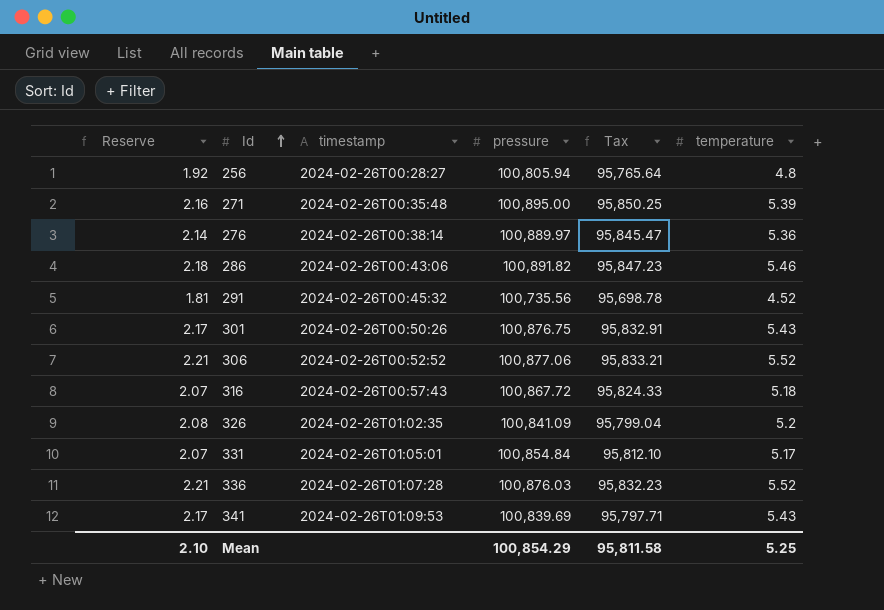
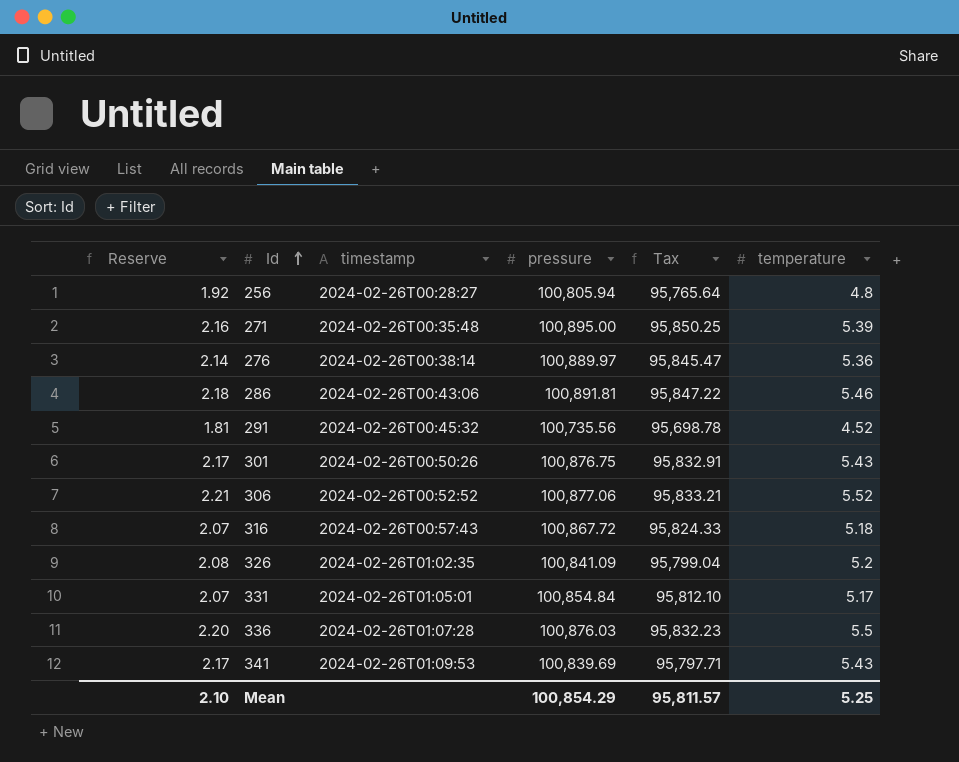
286 | pressure: 100,891.82 -> 100,891.81
286 | Tax: 95,847.23 -> 95,847.22
336 | Reserve: 2.21 -> 2.20
336 | temperature: 5.52 -> 5.5
Mean | Tax: 95,811.58 -> 95,811.57

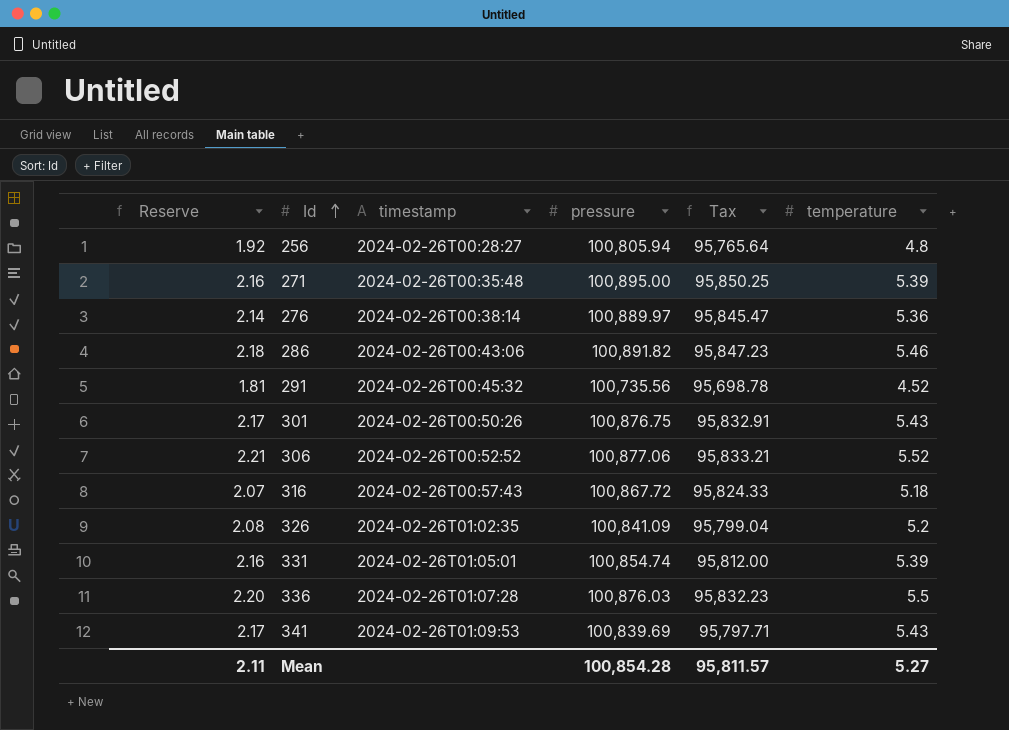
286 | pressure: 100,891.81 -> 100,891.82
286 | Tax: 95,847.22 -> 95,847.23
331 | Reserve: 2.07 -> 2.16
331 | pressure: 100,854.84 -> 100,854.74
331 | Tax: 95,812.10 -> 95,812.00
331 | temperature: 5.17 -> 5.39
Mean | Reserve: 2.10 -> 2.11
Mean | pressure: 100,854.29 -> 100,854.28
Mean | temperature: 5.25 -> 5.27

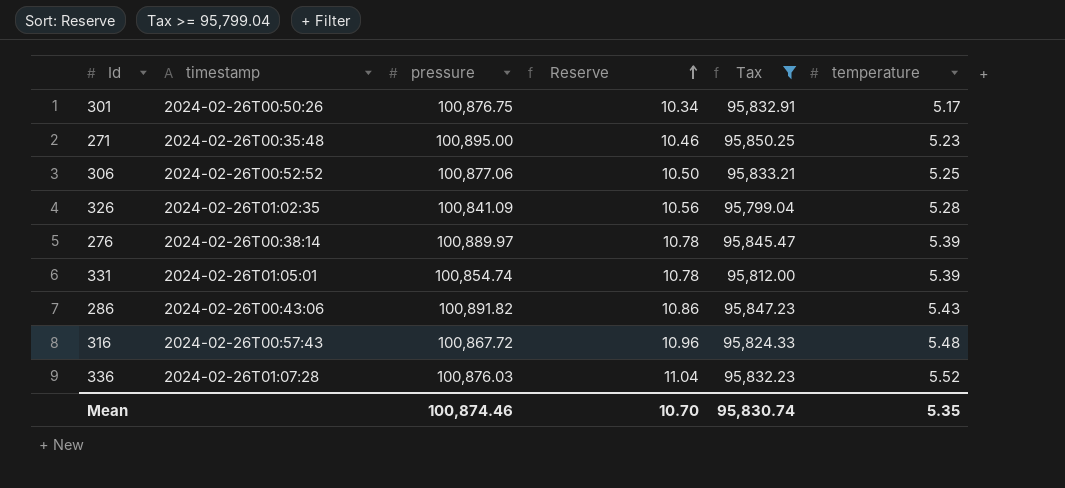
filter: none -> Tax >= 95,799.04
row order: Id ascending -> Reserve ascending
column Reserve | formula: [temperature] * 0.4 -> [temperature] * 2
column Reserve | position: 1 -> 4
301 | temperature: 5.43 -> 5.17
271 | temperature: 5.39 -> 5.23
306 | temperature: 5.52 -> 5.25
326 | temperature: 5.2 -> 5.28
276 | temperature: 5.36 -> 5.39
286 | temperature: 5.46 -> 5.43
316 | temperature: 5.18 -> 5.48
336 | temperature: 5.5 -> 5.52
Mean | pressure: 100,854.28 -> 100,874.46
Mean | Reserve: 2.11 -> 10.70
Mean | Tax: 95,811.57 -> 95,830.74
Mean | temperature: 5.27 -> 5.35

